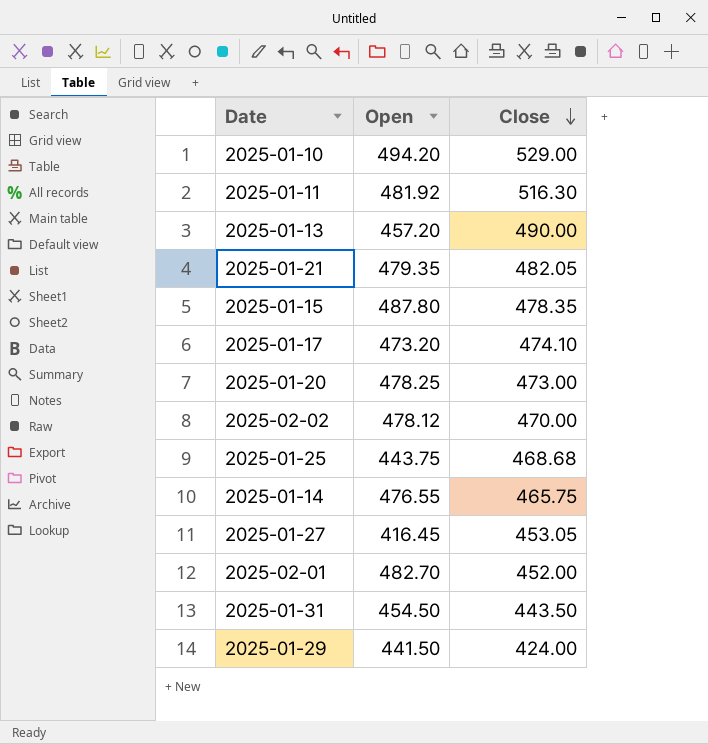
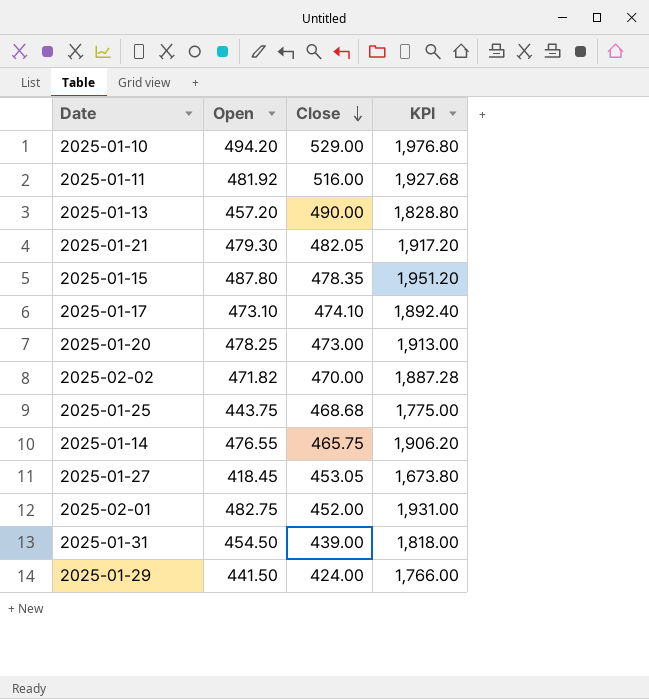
column KPI | formula: none -> [Open] * 4
2025-01-11 | Close: 516.30 -> 516.00
2025-01-21 | Open: 479.35 -> 479.30
2025-01-17 | Open: 473.20 -> 473.10
2025-02-02 | Open: 478.12 -> 471.82
2025-01-27 | Open: 416.45 -> 418.45
2025-02-01 | Open: 482.70 -> 482.75
2025-01-31 | Close: 443.50 -> 439.00

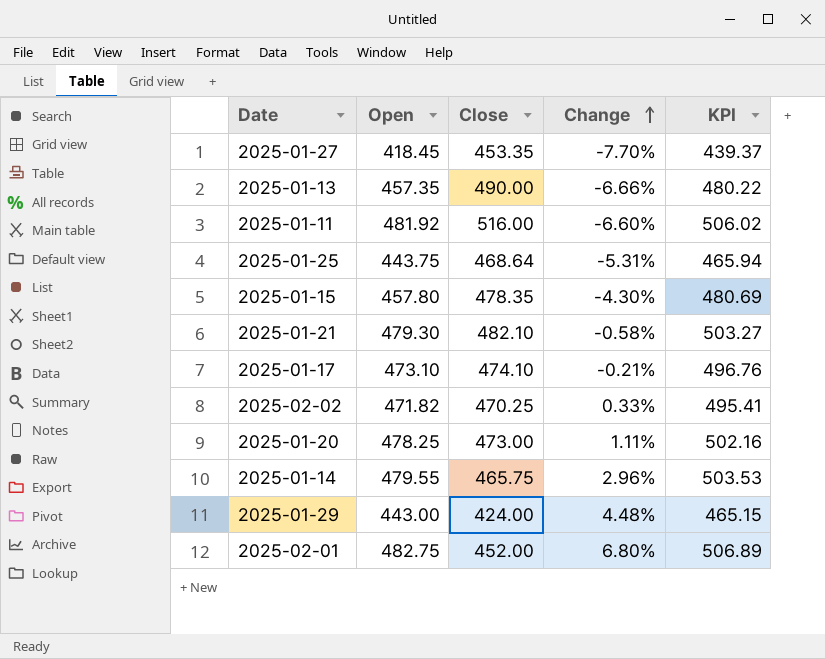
row order: Close descending -> Change ascending
column Change | formula: none -> ([Open] - [Close]) / [Close]
column KPI | formula: [Open] * 4 -> [Open] * 1.05
row 2025-01-10: 494.20 | 529.00 | 1,976.80 -> none
row 2025-01-31: 454.50 | 439.00 | 1,818.00 -> none
2025-01-27 | Close: 453.05 -> 453.35
2025-01-13 | Open: 457.20 -> 457.35
2025-01-25 | Close: 468.68 -> 468.64
2025-01-15 | Open: 487.80 -> 457.80
2025-01-21 | Close: 482.05 -> 482.10
2025-02-02 | Close: 470.00 -> 470.25
2025-01-14 | Open: 476.55 -> 479.55
2025-01-29 | Open: 441.50 -> 443.00

